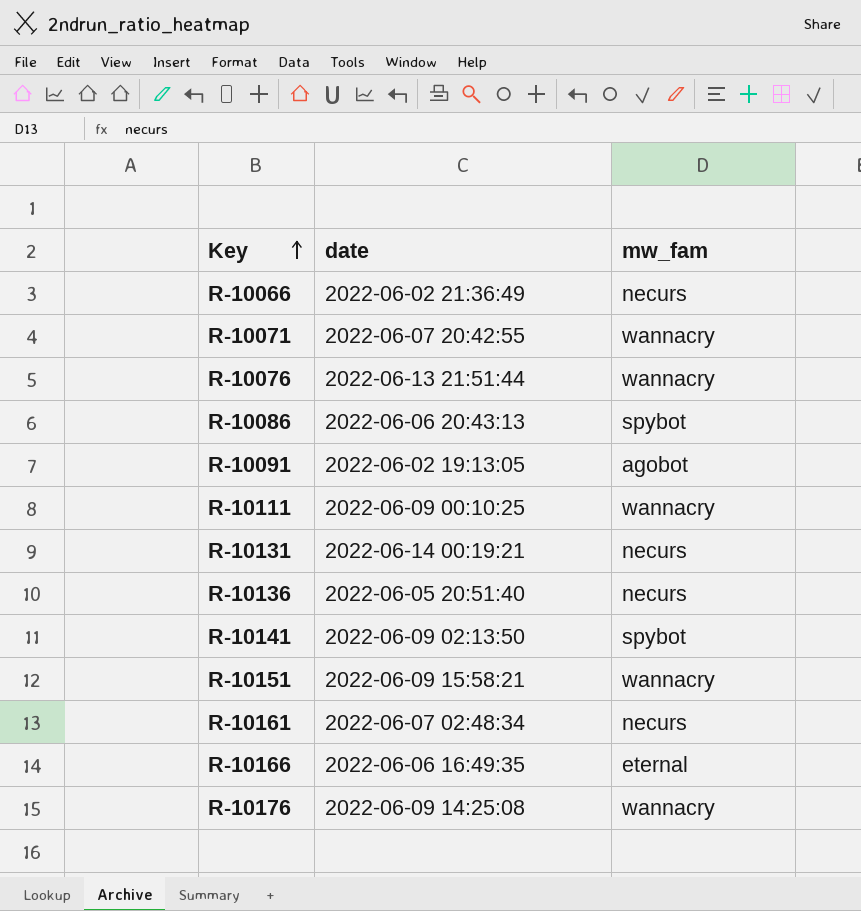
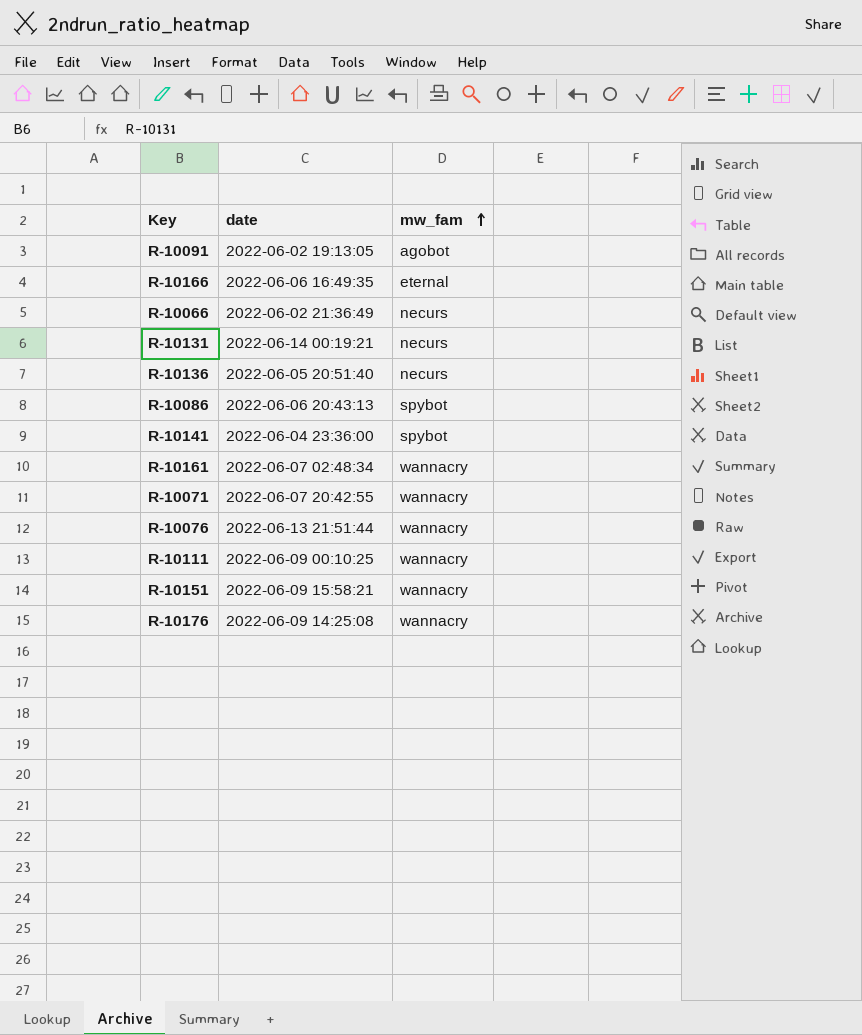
row order: Key ascending -> mw_fam ascending
R-10141 | date: 2022-06-09 02:13:50 -> 2022-06-04 23:36:00
R-10161 | mw_fam: necurs -> wannacry

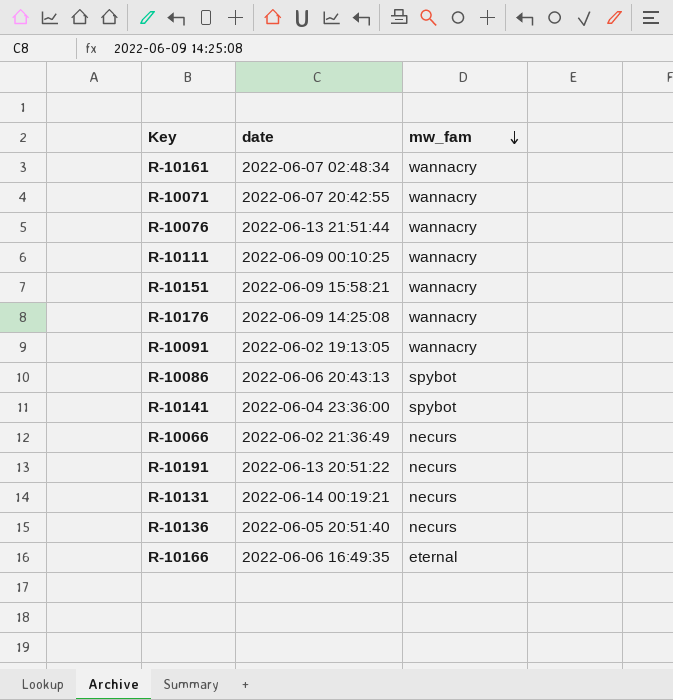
row order: mw_fam ascending -> mw_fam descending
R-10091 | mw_fam: agobot -> wannacry
row R-10191: none -> 2022-06-13 20:51:22 | necurs

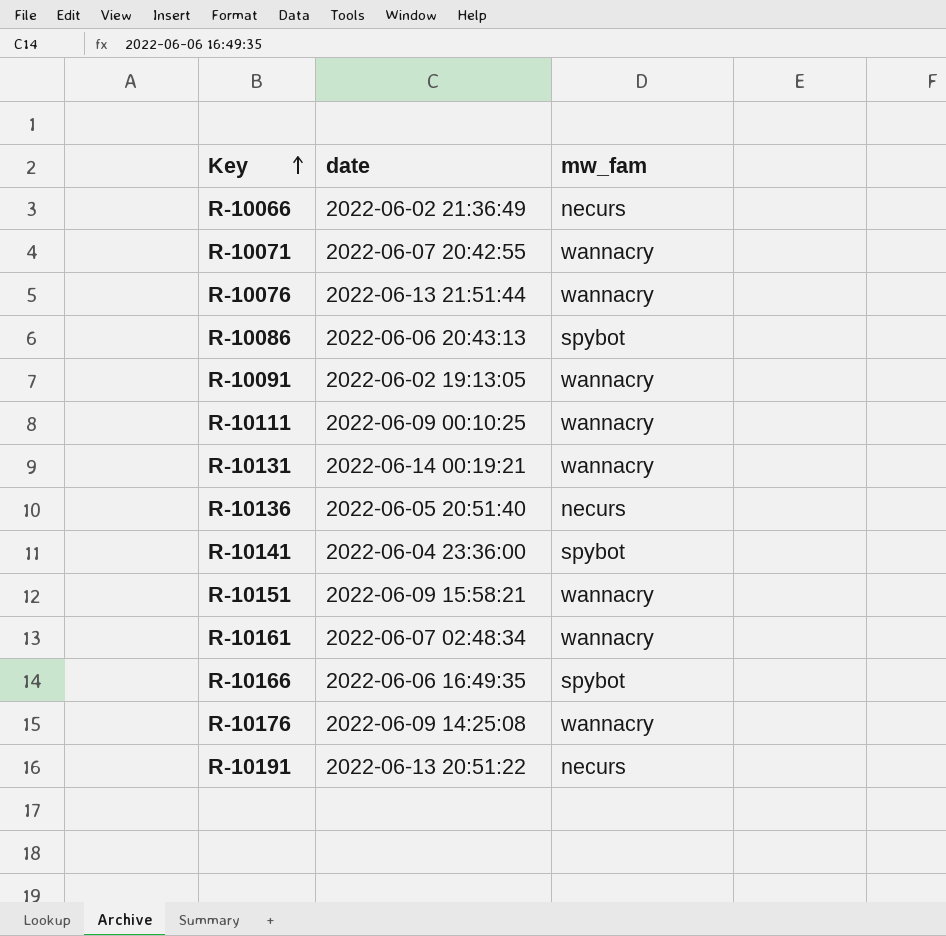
row order: mw_fam descending -> Key ascending
R-10131 | mw_fam: necurs -> wannacry
R-10166 | mw_fam: eternal -> spybot

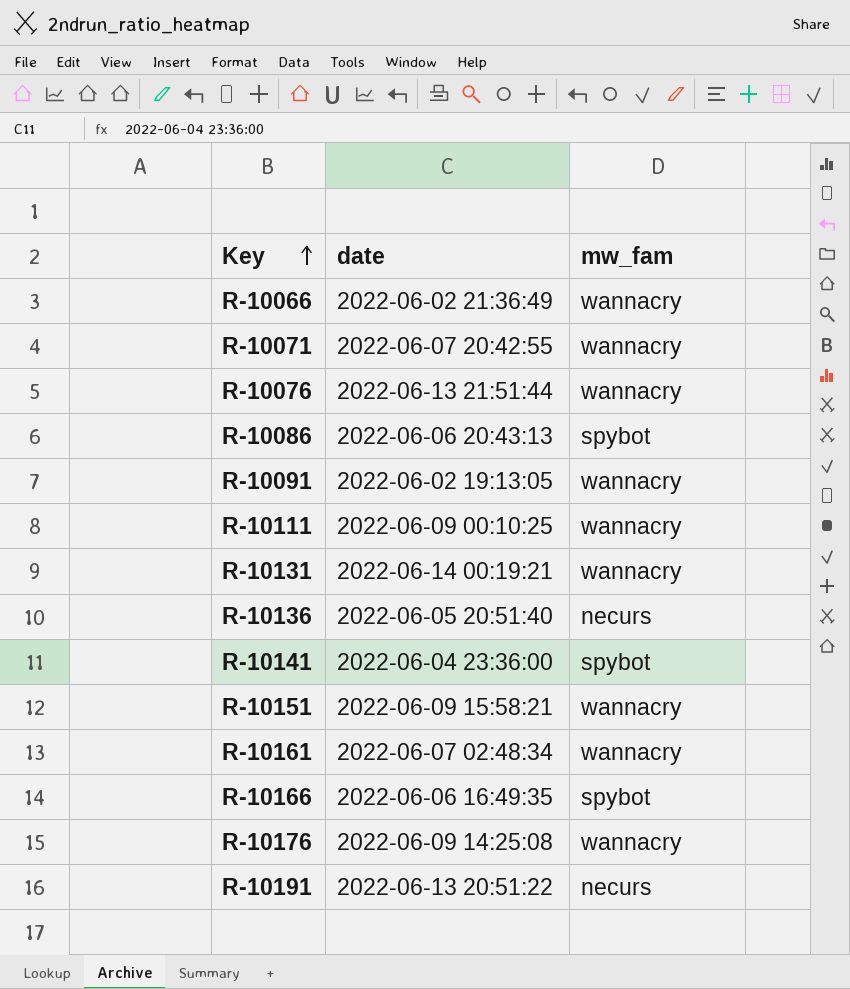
R-10066 | mw_fam: necurs -> wannacry

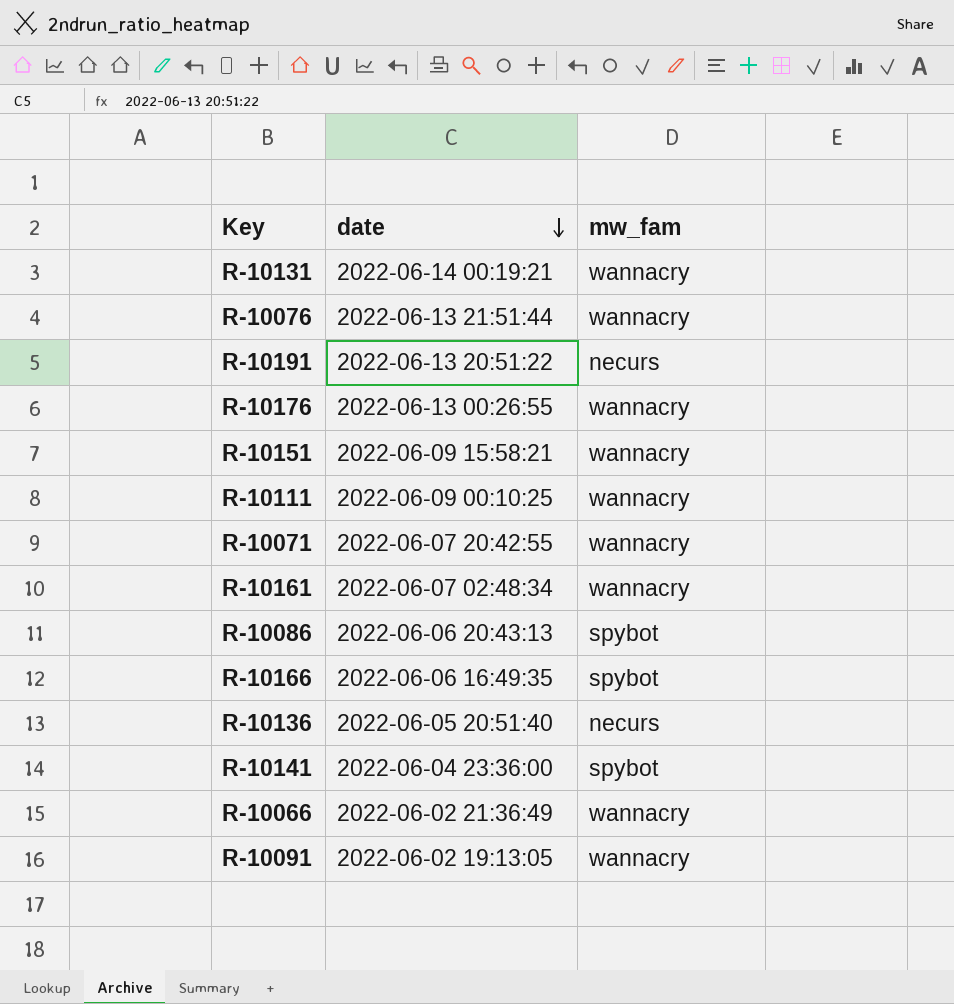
row order: Key ascending -> date descending
R-10176 | date: 2022-06-09 14:25:08 -> 2022-06-13 00:26:55

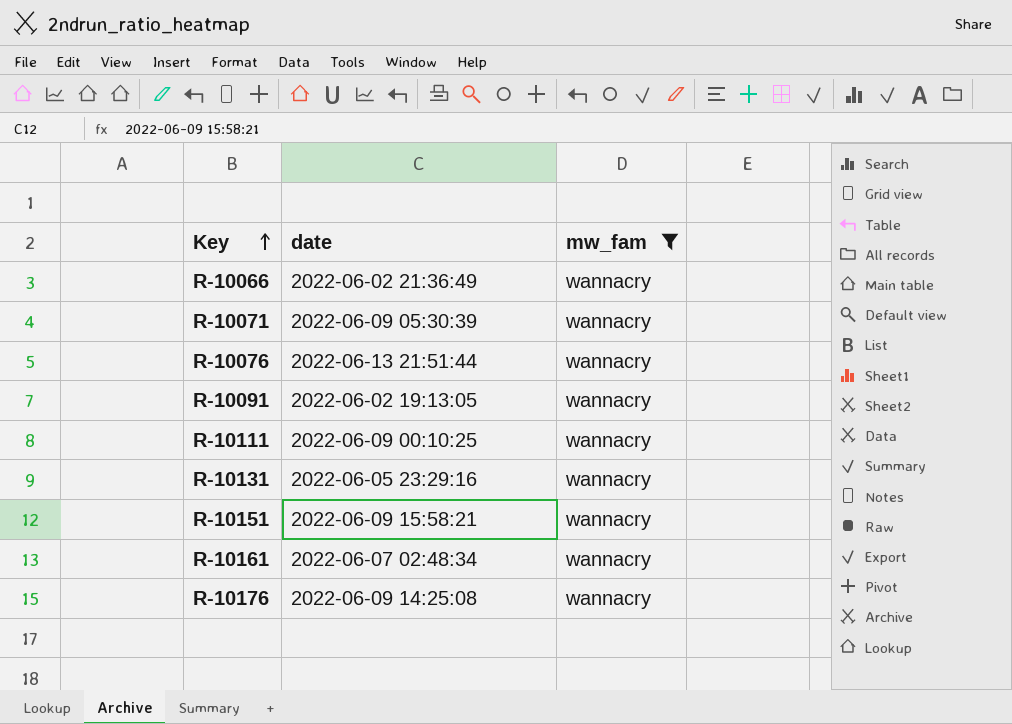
filter: none -> mw_fam = wannacry
row order: date descending -> Key ascending
R-10071 | date: 2022-06-07 20:42:55 -> 2022-06-09 05:30:39
R-10131 | date: 2022-06-14 00:19:21 -> 2022-06-05 23:29:16
R-10176 | date: 2022-06-13 00:26:55 -> 2022-06-09 14:25:08

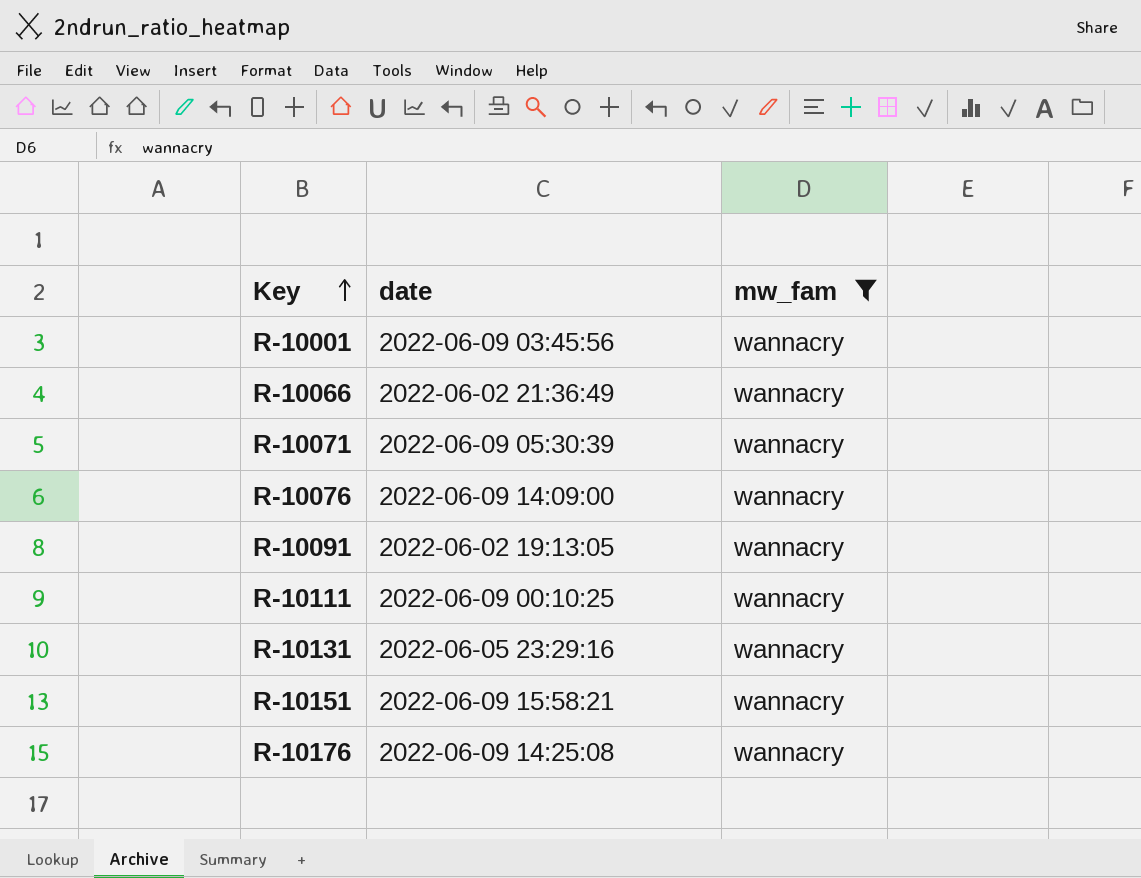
row R-10161: 2022-06-07 02:48:34 | wannacry -> none
row R-10001: none -> 2022-06-09 03:45:56 | wannacry
R-10076 | date: 2022-06-13 21:51:44 -> 2022-06-09 14:09:00

